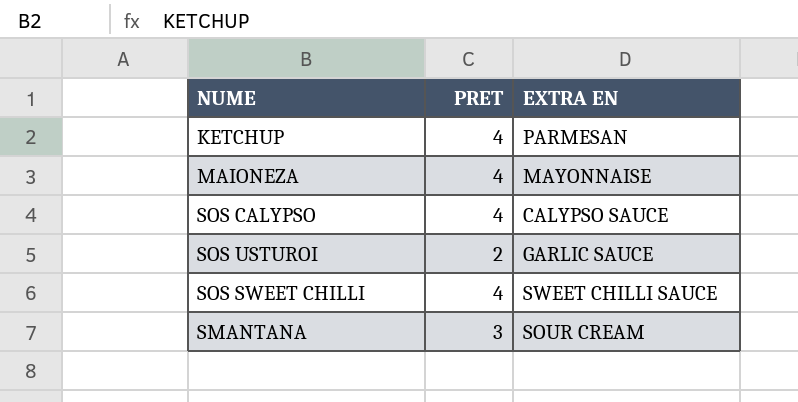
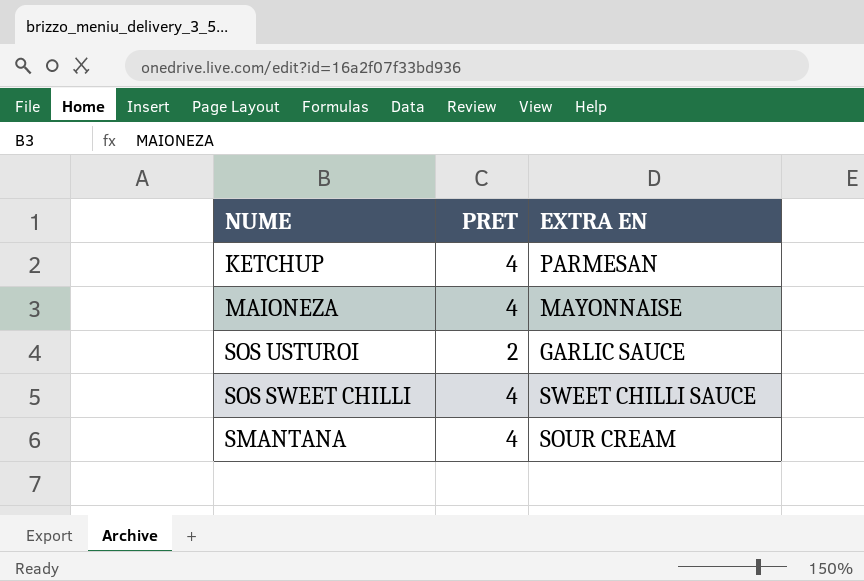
row SOS CALYPSO: 4 | CALYPSO SAUCE -> none
SMANTANA | PRET: 3 -> 4

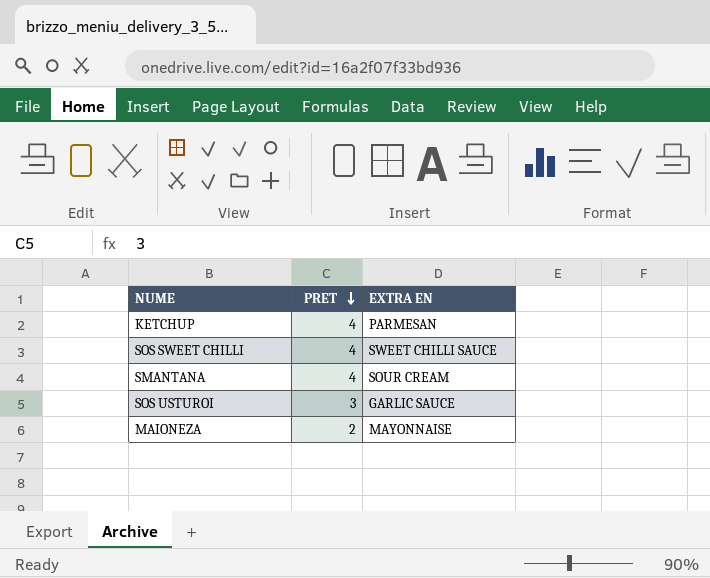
row order: none -> PRET descending
SOS USTUROI | PRET: 2 -> 3
MAIONEZA | PRET: 4 -> 2

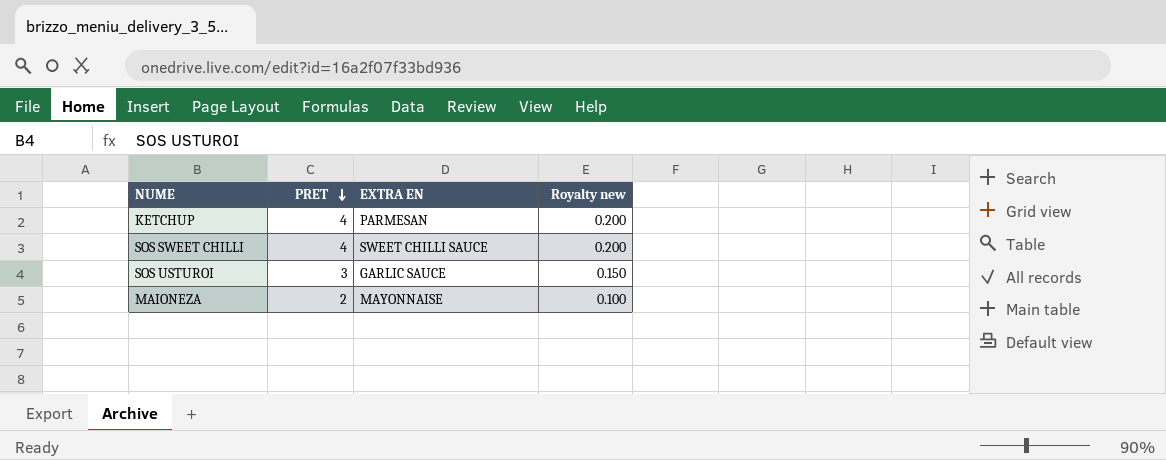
column Royalty new | formula: none -> [PRET] * 0.05
row SMANTANA: 4 | SOUR CREAM -> none

